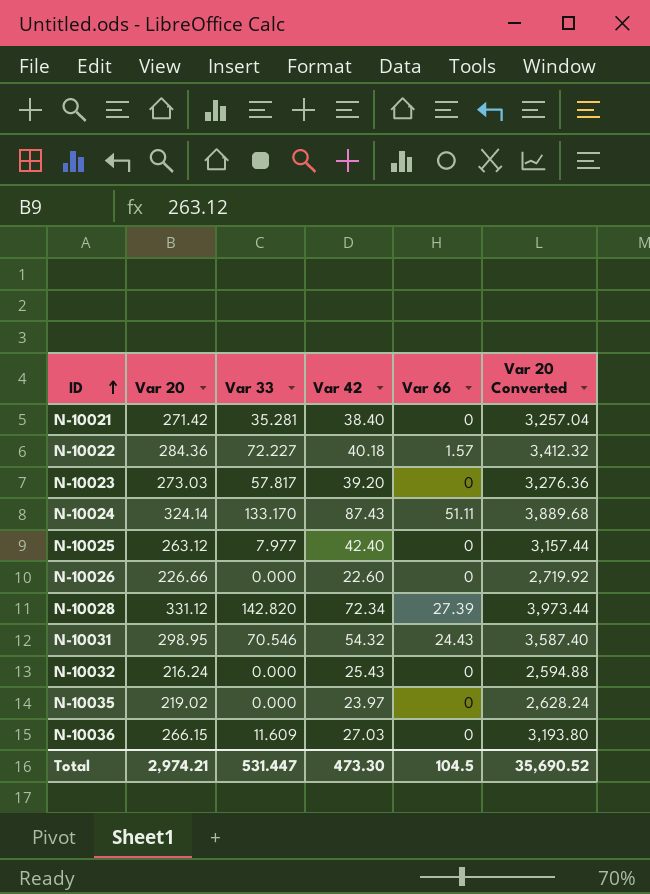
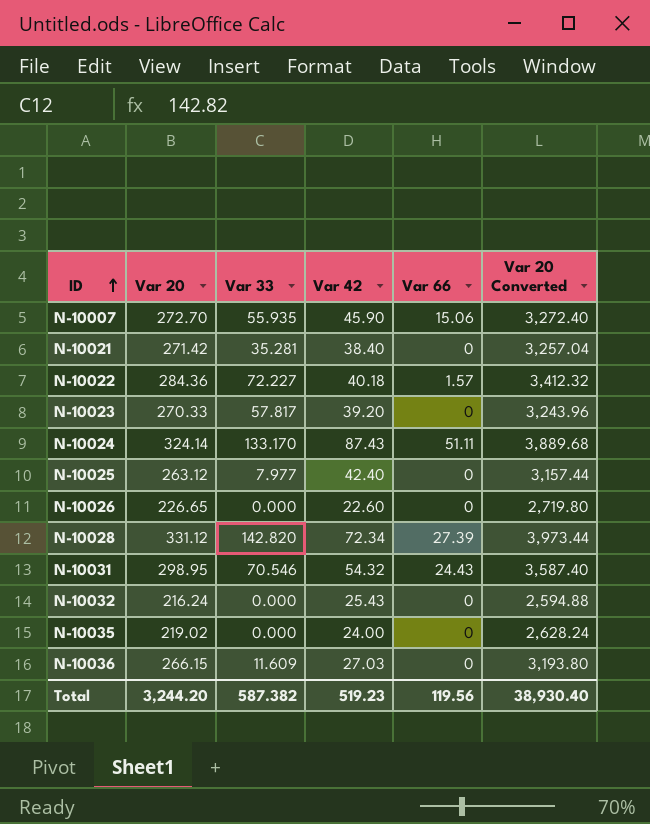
row N-10007: none -> 272.70 | 55.935 | 45.90 | 15.06 | 3,272.40
N-10023 | Var 20: 273.03 -> 270.33
N-10023 | Var 20 Converted: 3,276.36 -> 3,243.96
N-10026 | Var 20: 226.66 -> 226.65
N-10026 | Var 20 Converted: 2,719.92 -> 2,719.80
N-10035 | Var 42: 23.97 -> 24.00
Total | Var 20: 2,974.21 -> 3,244.20
Total | Var 33: 531.447 -> 587.382
Total | Var 42: 473.30 -> 519.23
Total | Var 66: 104.5 -> 119.56
Total | Var 20 Converted: 35,690.52 -> 38,930.40

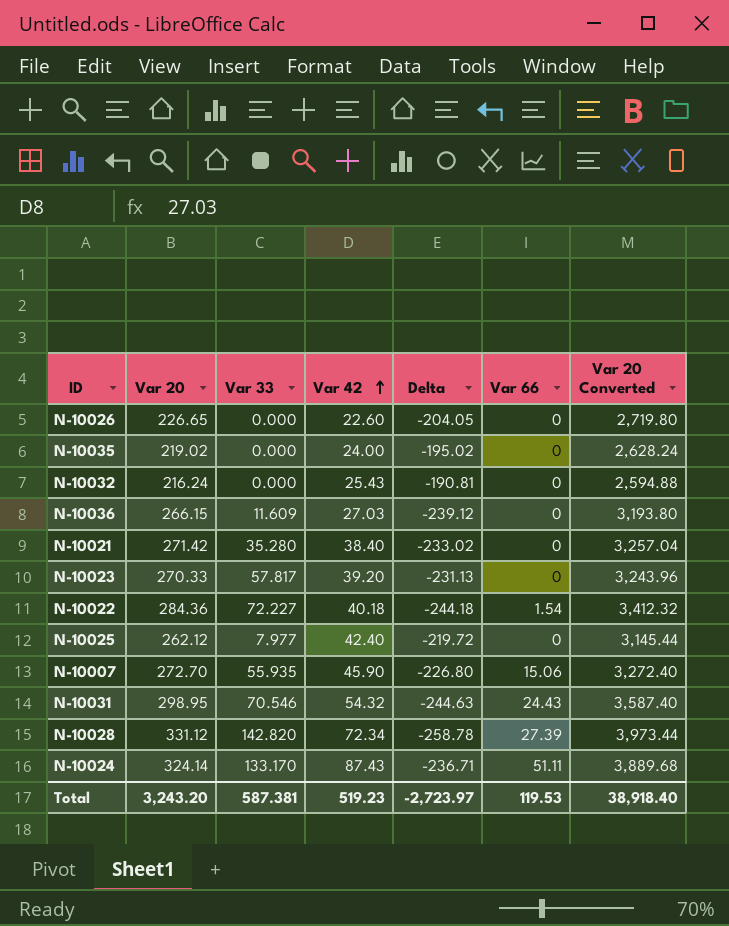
row order: ID ascending -> Var 42 ascending
column Delta | formula: none -> [Var 42] - [Var 20]
N-10021 | Var 33: 35.281 -> 35.280
N-10022 | Var 66: 1.57 -> 1.54
N-10025 | Var 20: 263.12 -> 262.12
N-10025 | Var 20 Converted: 3,157.44 -> 3,145.44
Total | Var 20: 3,244.20 -> 3,243.20
Total | Var 33: 587.382 -> 587.381
Total | Var 66: 119.56 -> 119.53
Total | Var 20 Converted: 38,930.40 -> 38,918.40

